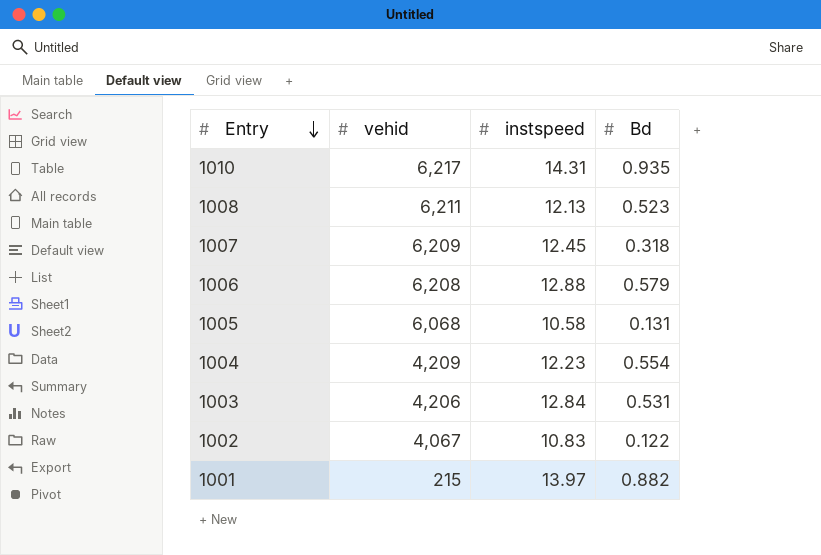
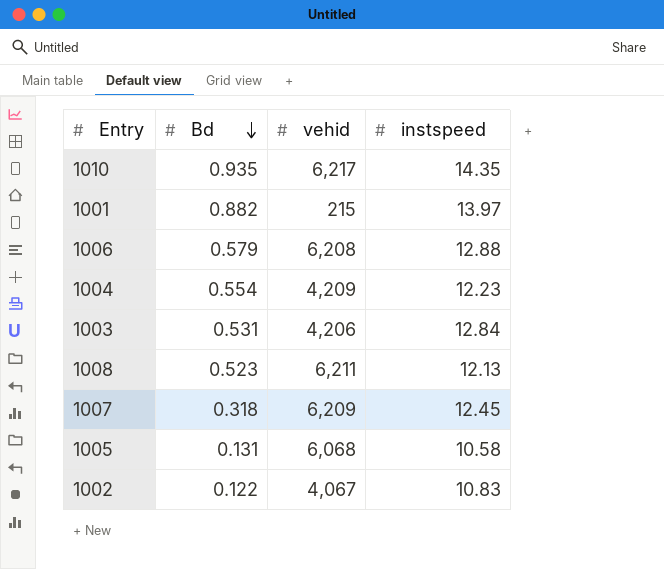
row order: Entry descending -> Bd descending
column Bd | position: 4 -> 2
1010 | instspeed: 14.31 -> 14.35

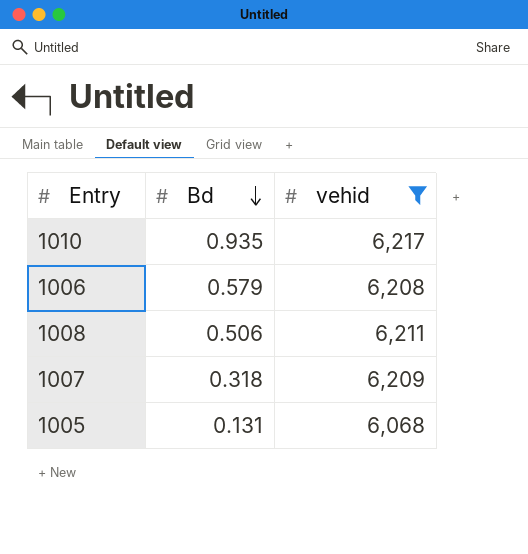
filter: none -> vehid >= 6,068
column instspeed | position: 4 -> none
1008 | Bd: 0.523 -> 0.506

